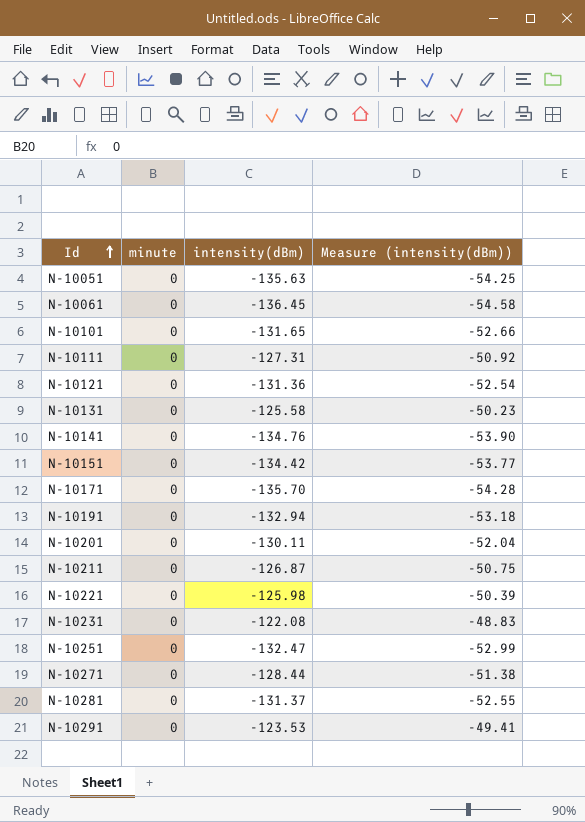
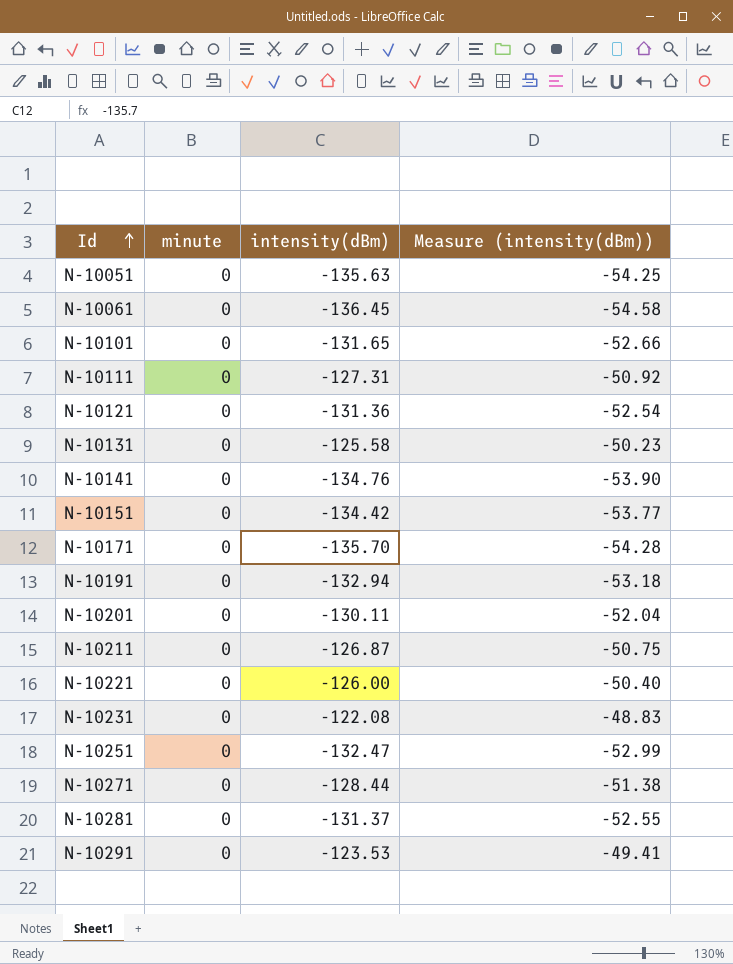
N-10221 | intensity(dBm): -125.98 -> -126.00
N-10221 | Measure (intensity(dBm)): -50.39 -> -50.40

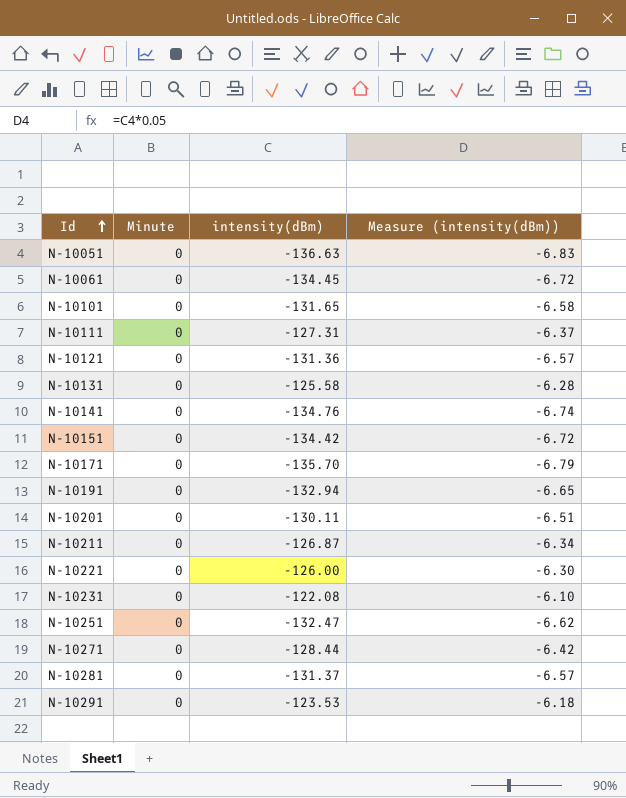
column name: minute -> Minute
column Measure (intensity(dBm)) | formula: [intensity(dBm)] * 0.4 -> [intensity(dBm)] * 0.05
N-10051 | intensity(dBm): -135.63 -> -136.63
N-10061 | intensity(dBm): -136.45 -> -134.45

